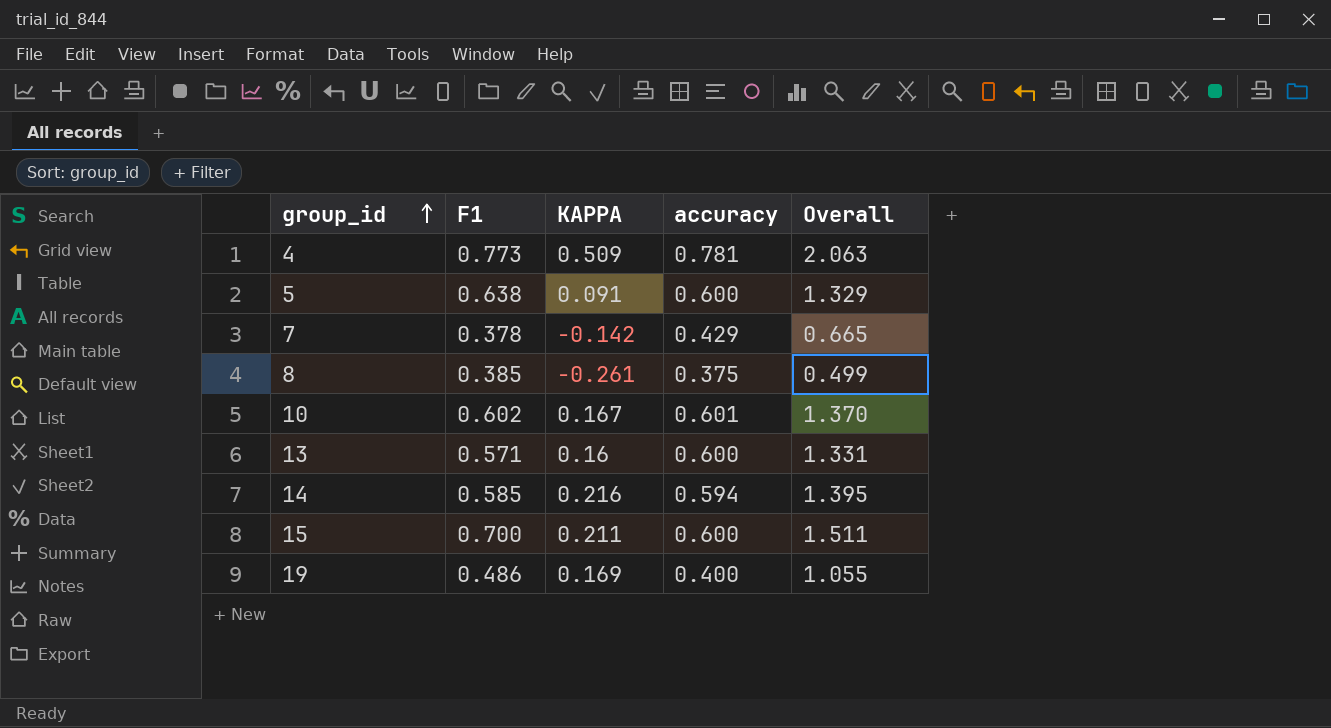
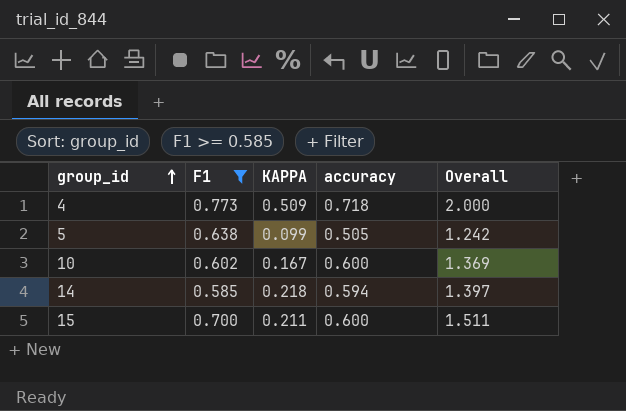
filter: none -> F1 >= 0.585
4 | accuracy: 0.781 -> 0.718
4 | Overall: 2.063 -> 2.000
5 | KAPPA: 0.091 -> 0.099
5 | accuracy: 0.600 -> 0.505
5 | Overall: 1.329 -> 1.242
10 | accuracy: 0.601 -> 0.600
10 | Overall: 1.370 -> 1.369
14 | KAPPA: 0.216 -> 0.218
14 | Overall: 1.395 -> 1.397

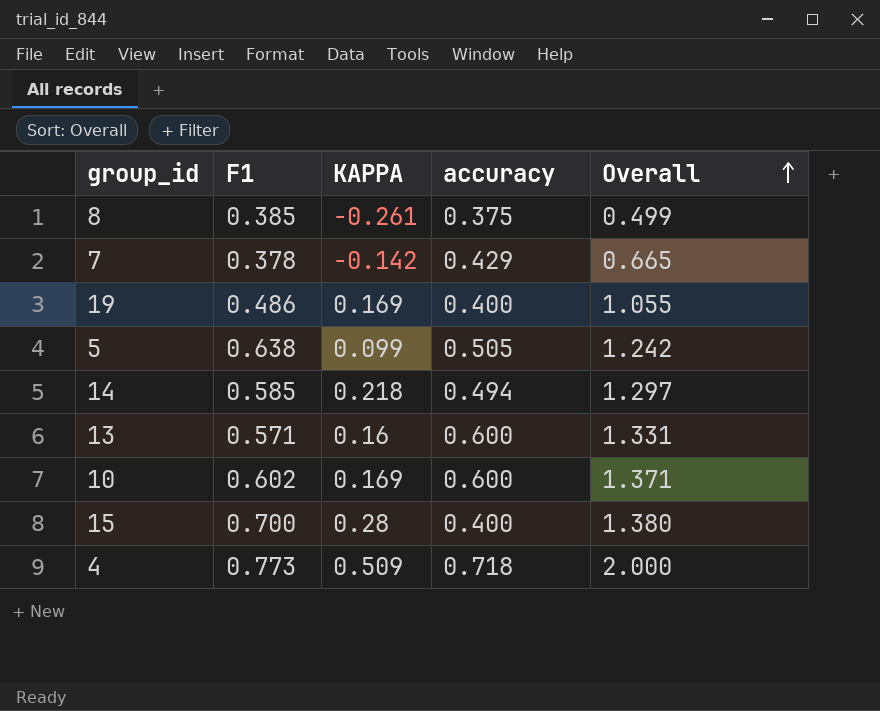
filter: F1 >= 0.585 -> none
row order: group_id ascending -> Overall ascending
14 | accuracy: 0.594 -> 0.494
14 | Overall: 1.397 -> 1.297
10 | KAPPA: 0.167 -> 0.169
10 | Overall: 1.369 -> 1.371
15 | KAPPA: 0.211 -> 0.28
15 | accuracy: 0.600 -> 0.400
15 | Overall: 1.511 -> 1.380

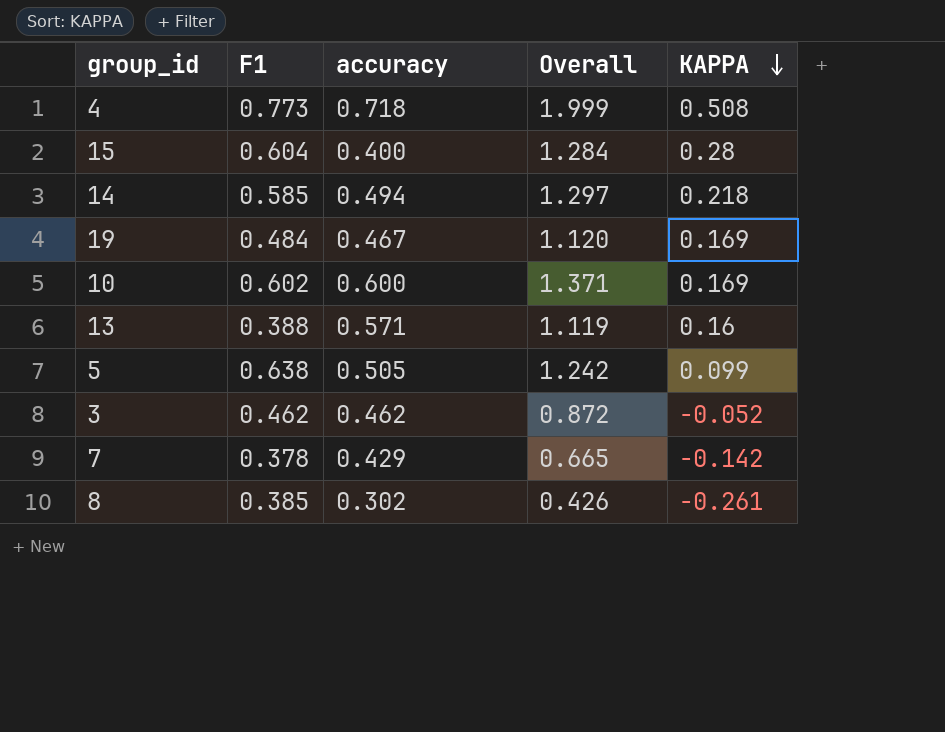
row order: Overall ascending -> KAPPA descending
column KAPPA | position: 3 -> 5
4 | Overall: 2.000 -> 1.999
4 | KAPPA: 0.509 -> 0.508
15 | F1: 0.700 -> 0.604
15 | Overall: 1.380 -> 1.284
19 | F1: 0.486 -> 0.484
19 | accuracy: 0.400 -> 0.467
19 | Overall: 1.055 -> 1.120
13 | F1: 0.571 -> 0.388
13 | accuracy: 0.600 -> 0.571
13 | Overall: 1.331 -> 1.119
row 3: none -> 0.462 | 0.462 | 0.872 | -0.052
8 | accuracy: 0.375 -> 0.302
8 | Overall: 0.499 -> 0.426

